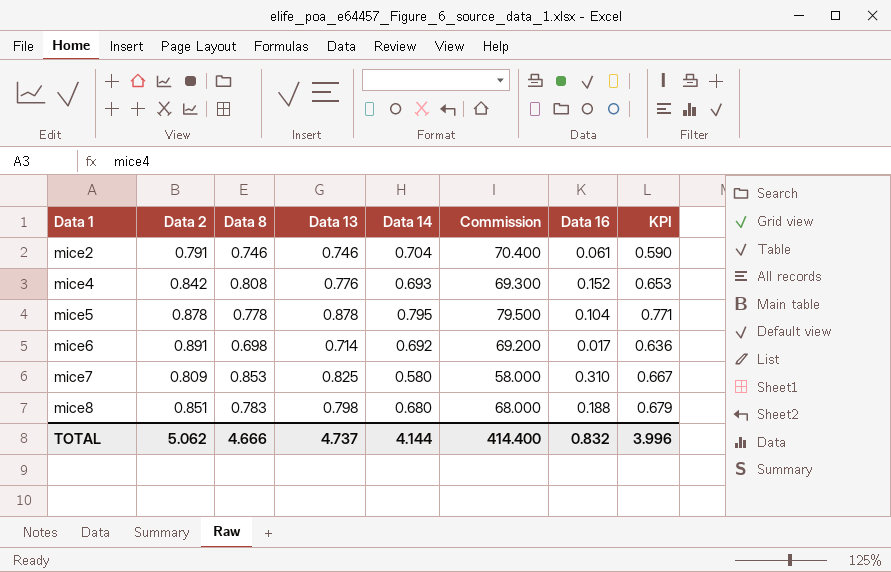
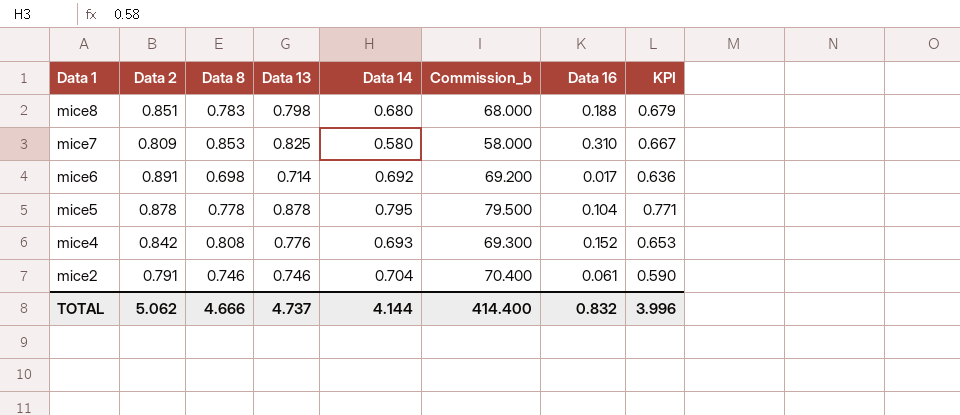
row order: Data 1 ascending -> Data 1 descending
column name: Commission -> Commission_b

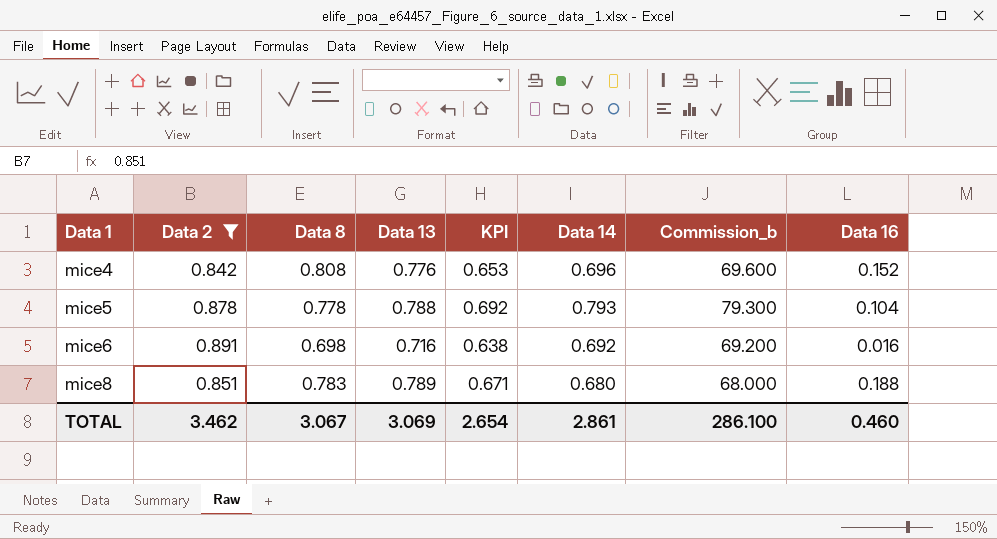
filter: none -> Data 2 >= 0.842
row order: Data 1 descending -> Data 1 ascending
column KPI | position: 8 -> 5
mice4 | Data 14: 0.693 -> 0.696
mice4 | Commission_b: 69.300 -> 69.600
mice5 | Data 13: 0.878 -> 0.788
mice5 | KPI: 0.771 -> 0.692
mice5 | Data 14: 0.795 -> 0.793
mice5 | Commission_b: 79.500 -> 79.300
mice6 | Data 13: 0.714 -> 0.716
mice6 | KPI: 0.636 -> 0.638
mice6 | Data 16: 0.017 -> 0.016
mice8 | Data 13: 0.798 -> 0.789
mice8 | KPI: 0.679 -> 0.671
TOTAL | Data 2: 5.062 -> 3.462
TOTAL | Data 8: 4.666 -> 3.067
TOTAL | Data 13: 4.737 -> 3.069
TOTAL | KPI: 3.996 -> 2.654
TOTAL | Data 14: 4.144 -> 2.861
TOTAL | Commission_b: 414.400 -> 286.100
TOTAL | Data 16: 0.832 -> 0.460

